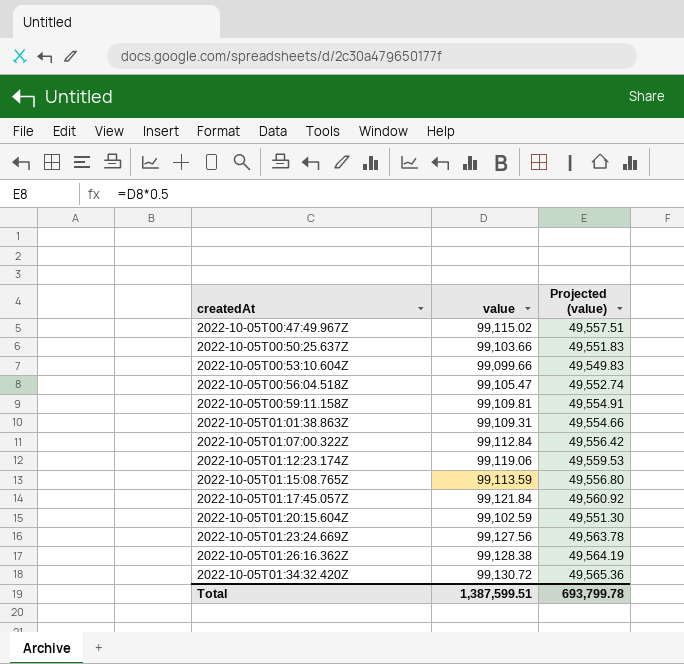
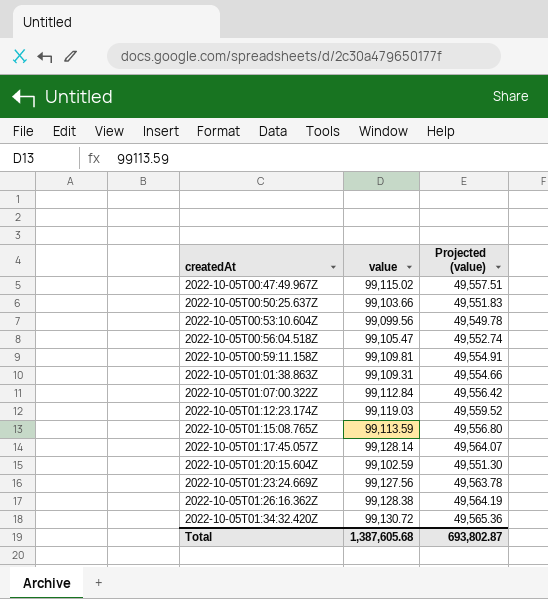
2022-10-05T00:53:10.604Z | value: 99,099.66 -> 99,099.56
2022-10-05T00:53:10.604Z | Projected (value): 49,549.83 -> 49,549.78
2022-10-05T01:12:23.174Z | value: 99,119.06 -> 99,119.03
2022-10-05T01:12:23.174Z | Projected (value): 49,559.53 -> 49,559.52
2022-10-05T01:17:45.057Z | value: 99,121.84 -> 99,128.14
2022-10-05T01:17:45.057Z | Projected (value): 49,560.92 -> 49,564.07
Total | value: 1,387,599.51 -> 1,387,605.68
Total | Projected (value): 693,799.78 -> 693,802.87

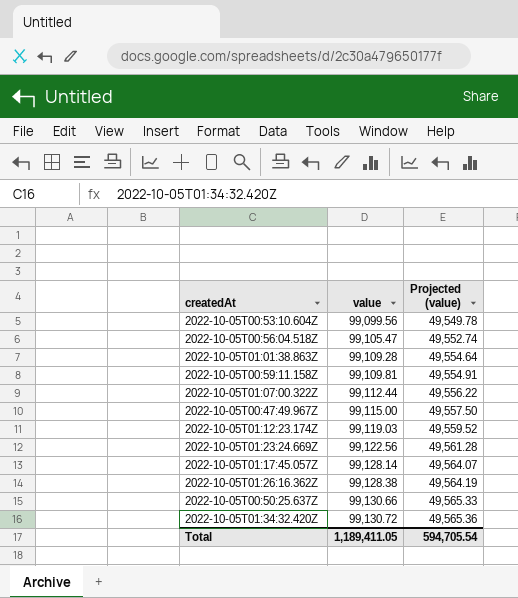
row order: createdAt ascending -> value ascending
row 2022-10-05T01:15:08.765Z: 99,113.59 | 49,556.80 -> none
row 2022-10-05T01:20:15.604Z: 99,102.59 | 49,551.30 -> none
2022-10-05T01:01:38.863Z | value: 99,109.31 -> 99,109.28
2022-10-05T01:01:38.863Z | Projected (value): 49,554.66 -> 49,554.64
2022-10-05T01:07:00.322Z | value: 99,112.84 -> 99,112.44
2022-10-05T01:07:00.322Z | Projected (value): 49,556.42 -> 49,556.22
2022-10-05T00:47:49.967Z | value: 99,115.02 -> 99,115.00
2022-10-05T00:47:49.967Z | Projected (value): 49,557.51 -> 49,557.50
2022-10-05T01:23:24.669Z | value: 99,127.56 -> 99,122.56
2022-10-05T01:23:24.669Z | Projected (value): 49,563.78 -> 49,561.28
2022-10-05T00:50:25.637Z | value: 99,103.66 -> 99,130.66
2022-10-05T00:50:25.637Z | Projected (value): 49,551.83 -> 49,565.33
Total | value: 1,387,605.68 -> 1,189,411.05
Total | Projected (value): 693,802.87 -> 594,705.54

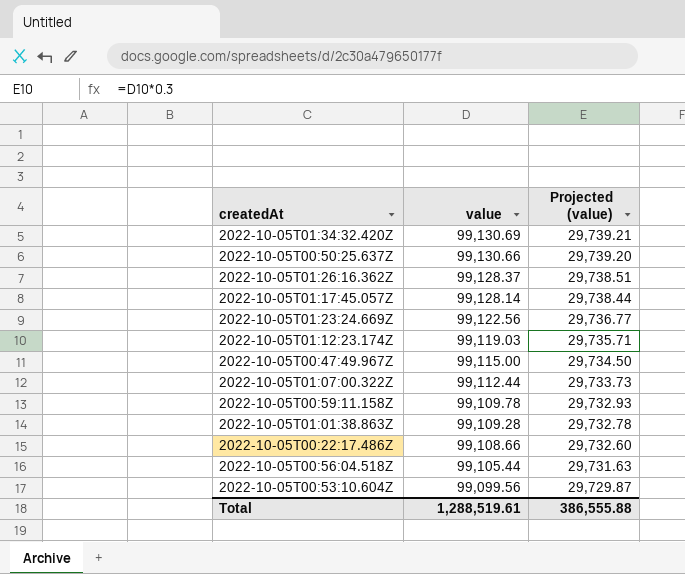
row order: value ascending -> value descending
column Projected (value) | formula: [value] * 0.5 -> [value] * 0.3
2022-10-05T01:34:32.420Z | value: 99,130.72 -> 99,130.69
2022-10-05T01:26:16.362Z | value: 99,128.38 -> 99,128.37
2022-10-05T00:59:11.158Z | value: 99,109.81 -> 99,109.78
row 2022-10-05T00:22:17.486Z: none -> 99,108.66 | 29,732.60
2022-10-05T00:56:04.518Z | value: 99,105.47 -> 99,105.44
Total | value: 1,189,411.05 -> 1,288,519.61
Total | Projected (value): 594,705.54 -> 386,555.88

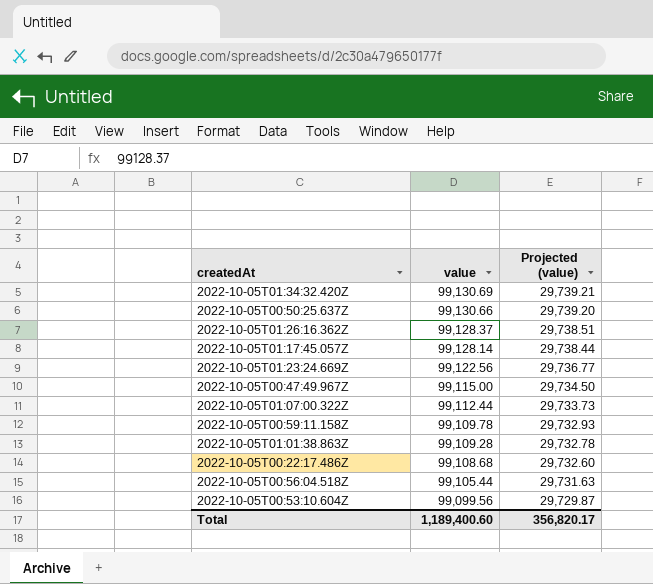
row 2022-10-05T01:12:23.174Z: 99,119.03 | 29,735.71 -> none
2022-10-05T00:22:17.486Z | value: 99,108.66 -> 99,108.68
Total | value: 1,288,519.61 -> 1,189,400.60
Total | Projected (value): 386,555.88 -> 356,820.17

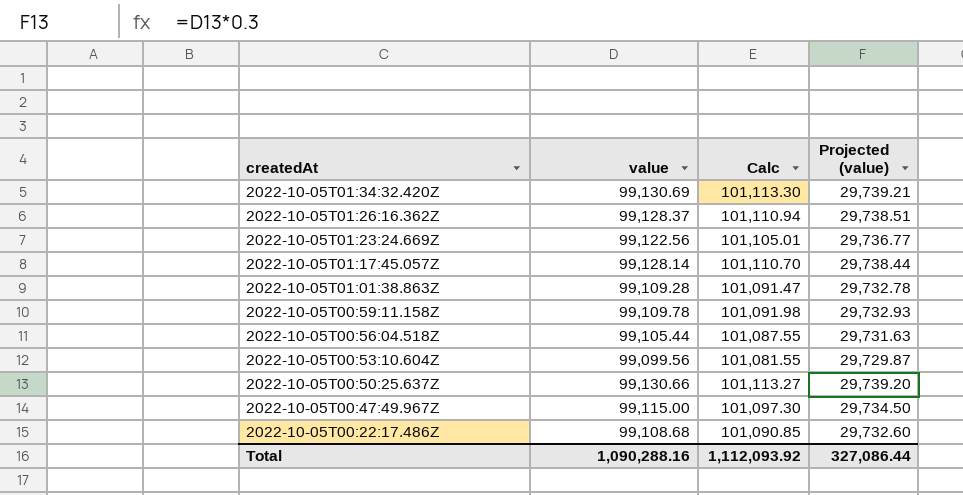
row order: value descending -> createdAt descending
column Calc | formula: none -> [value] * 1.02
row 2022-10-05T01:07:00.322Z: 99,112.44 | 29,733.73 -> none
Total | value: 1,189,400.60 -> 1,090,288.16
Total | Projected (value): 356,820.17 -> 327,086.44

